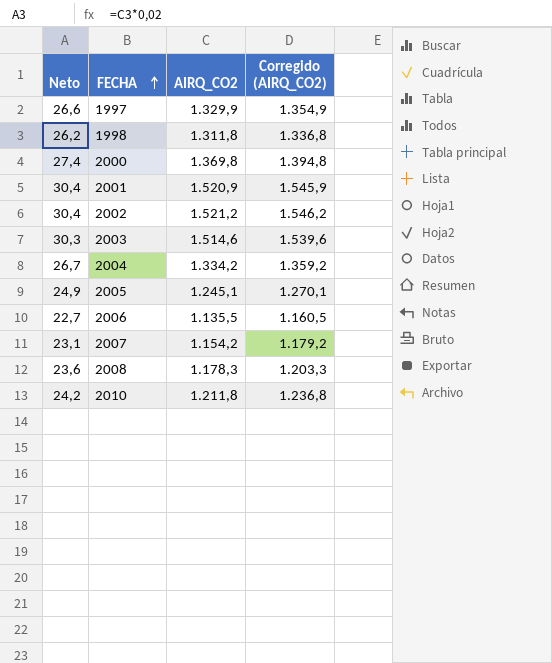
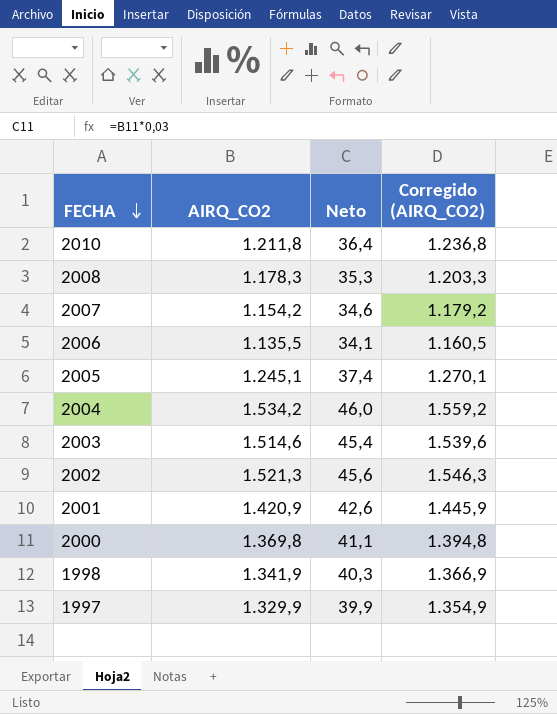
row order: FECHA ascending -> FECHA descending
column Neto | formula: [AIRQ_CO2] * 0,02 -> [AIRQ_CO2] * 0,03
column Neto | position: 1 -> 3
2004 | AIRQ_CO2: 1.334,2 -> 1.534,2
2004 | Corregido (AIRQ_CO2): 1.359,2 -> 1.559,2
2002 | AIRQ_CO2: 1.521,2 -> 1.521,3
2002 | Corregido (AIRQ_CO2): 1.546,2 -> 1.546,3
2001 | AIRQ_CO2: 1.520,9 -> 1.420,9
2001 | Corregido (AIRQ_CO2): 1.545,9 -> 1.445,9
1998 | AIRQ_CO2: 1.311,8 -> 1.341,9
1998 | Corregido (AIRQ_CO2): 1.336,8 -> 1.366,9

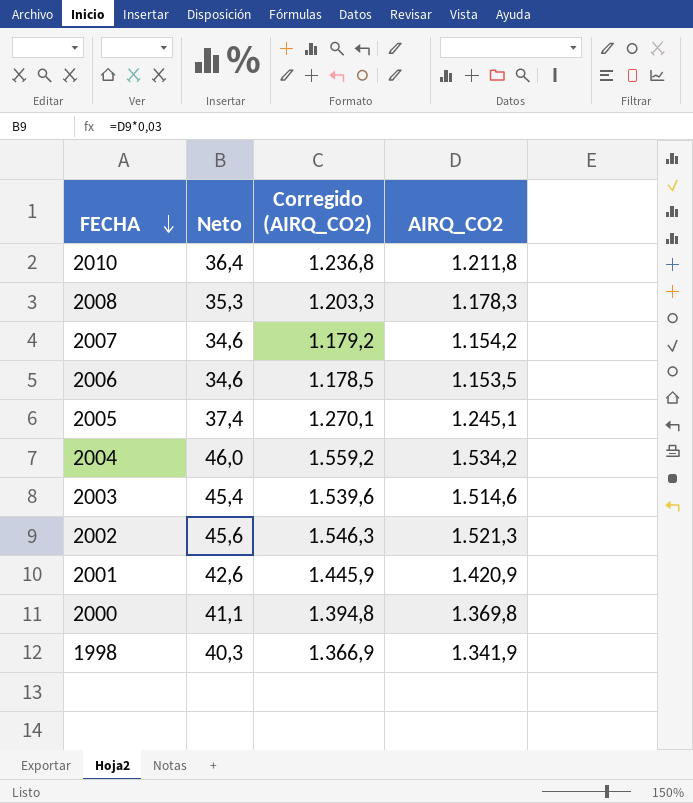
column AIRQ_CO2 | position: 2 -> 4
row 1997: 1.329,9 | 39,9 | 1.354,9 -> none
2006 | Neto: 34,1 -> 34,6
2006 | Corregido (AIRQ_CO2): 1.160,5 -> 1.178,5
2006 | AIRQ_CO2: 1.135,5 -> 1.153,5

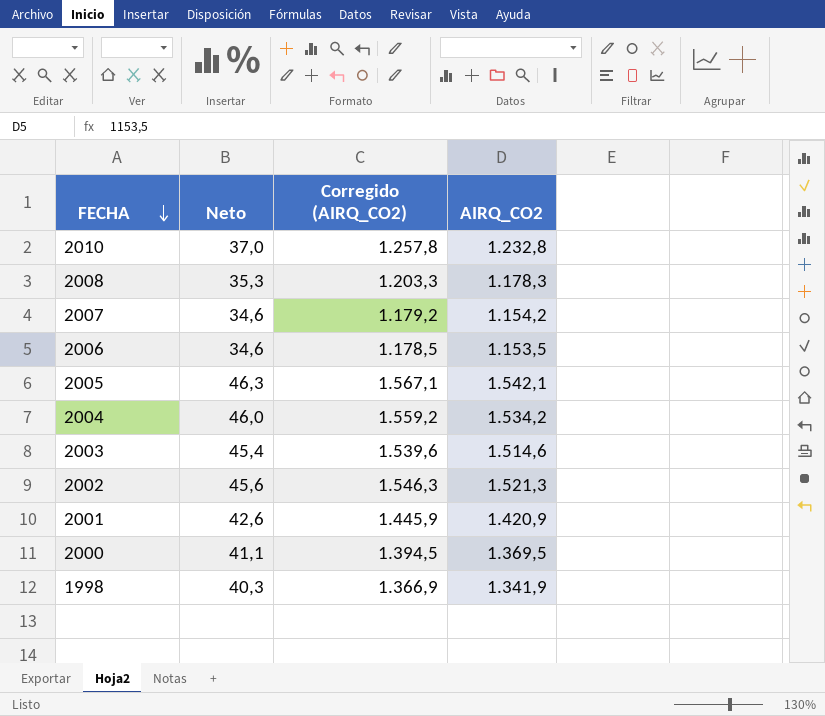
2010 | Neto: 36,4 -> 37,0
2010 | Corregido (AIRQ_CO2): 1.236,8 -> 1.257,8
2010 | AIRQ_CO2: 1.211,8 -> 1.232,8
2005 | Neto: 37,4 -> 46,3
2005 | Corregido (AIRQ_CO2): 1.270,1 -> 1.567,1
2005 | AIRQ_CO2: 1.245,1 -> 1.542,1
2000 | Corregido (AIRQ_CO2): 1.394,8 -> 1.394,5
2000 | AIRQ_CO2: 1.369,8 -> 1.369,5

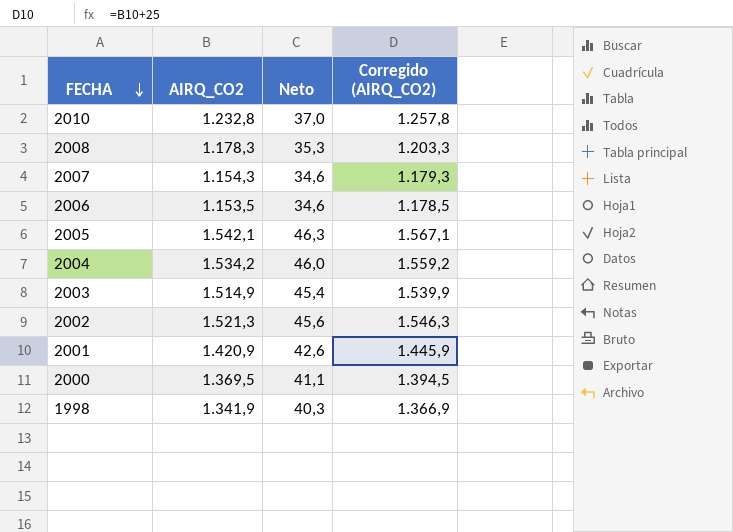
column AIRQ_CO2 | position: 4 -> 2
2007 | AIRQ_CO2: 1.154,2 -> 1.154,3
2007 | Corregido (AIRQ_CO2): 1.179,2 -> 1.179,3
2003 | AIRQ_CO2: 1.514,6 -> 1.514,9
2003 | Corregido (AIRQ_CO2): 1.539,6 -> 1.539,9

